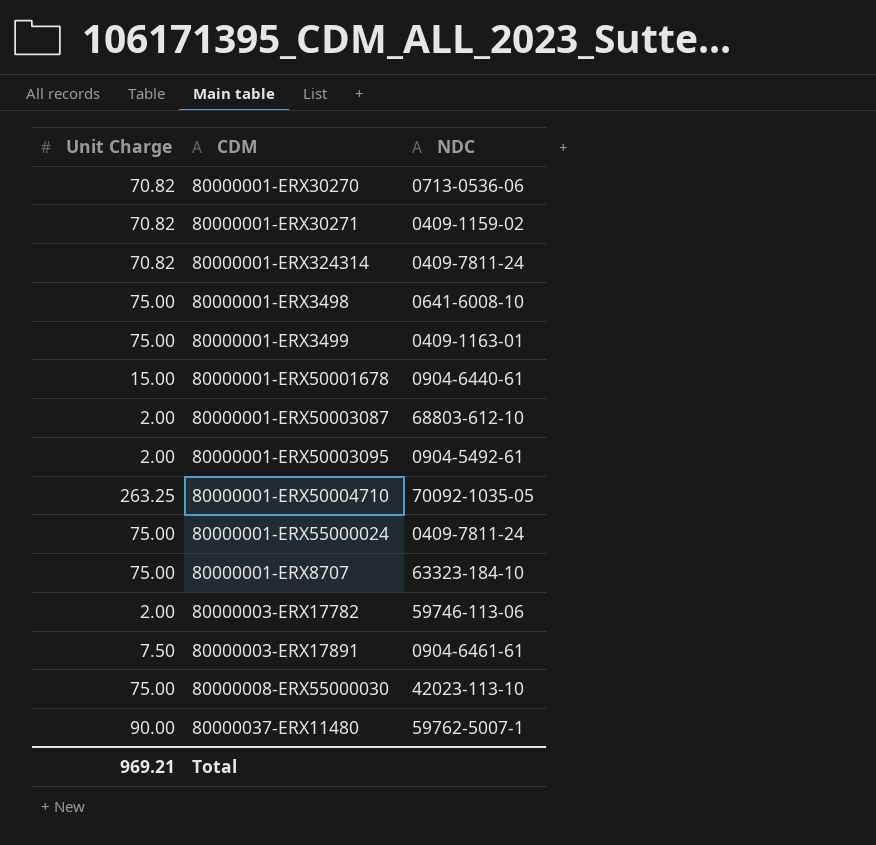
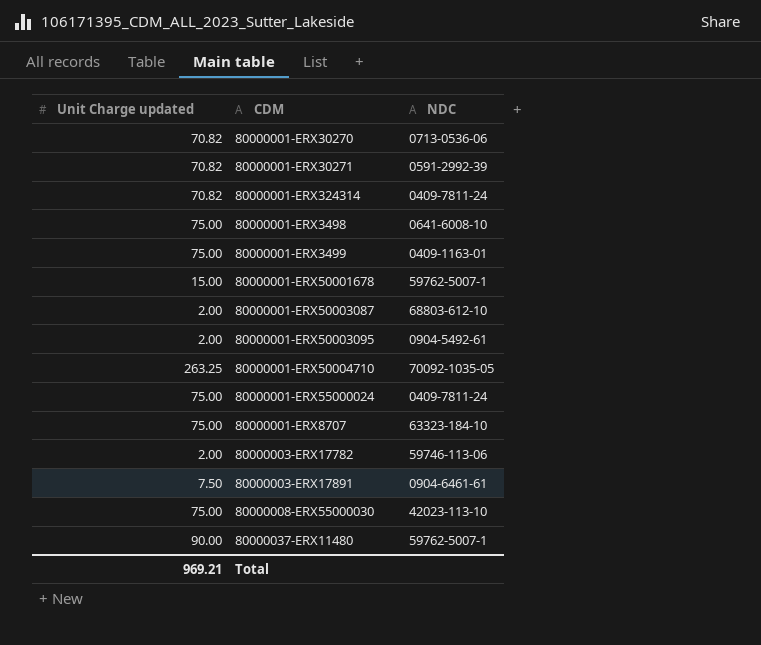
column name: Unit Charge -> Unit Charge updated
80000001-ERX30271 | NDC: 0409-1159-02 -> 0591-2992-39
80000001-ERX50001678 | NDC: 0904-6440-61 -> 59762-5007-1

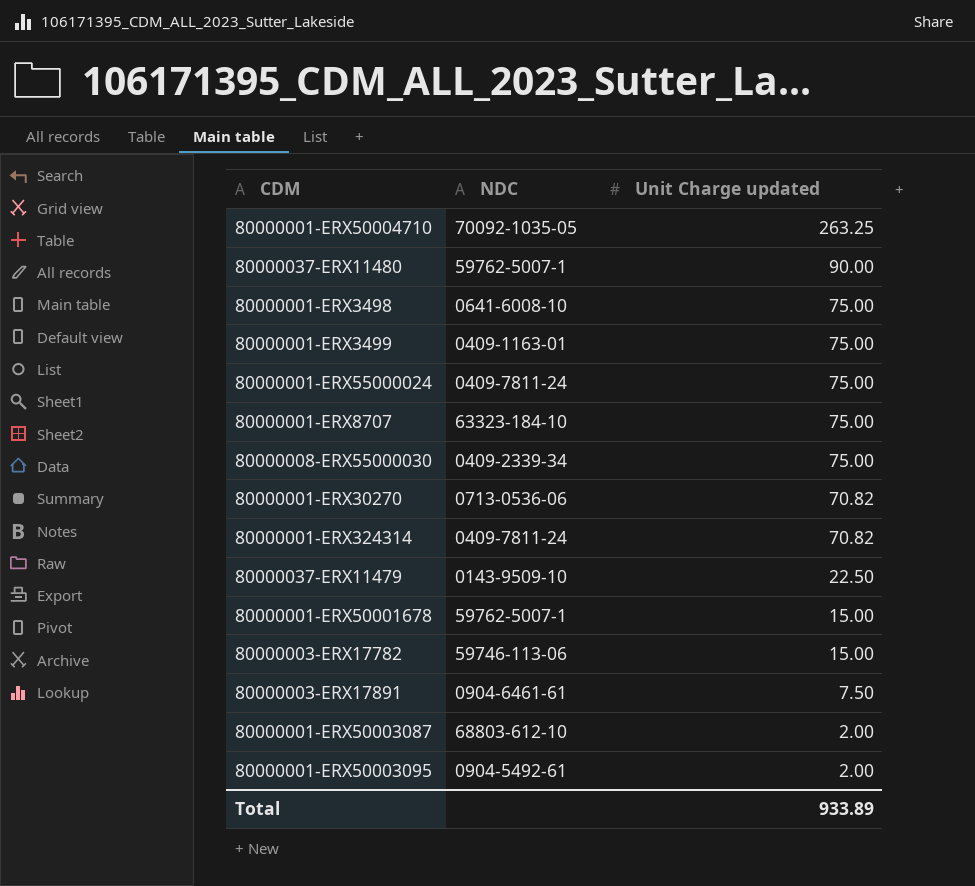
row order: none -> Unit Charge updated descending
column Unit Charge updated | position: 1 -> 3
row 80000001-ERX30271: 70.82 | 0591-2992-39 -> none
80000008-ERX55000030 | NDC: 42023-113-10 -> 0409-2339-34
row 80000037-ERX11479: none -> 0143-9509-10 | 22.50
80000003-ERX17782 | Unit Charge updated: 2.00 -> 15.00
Total | Unit Charge updated: 969.21 -> 933.89

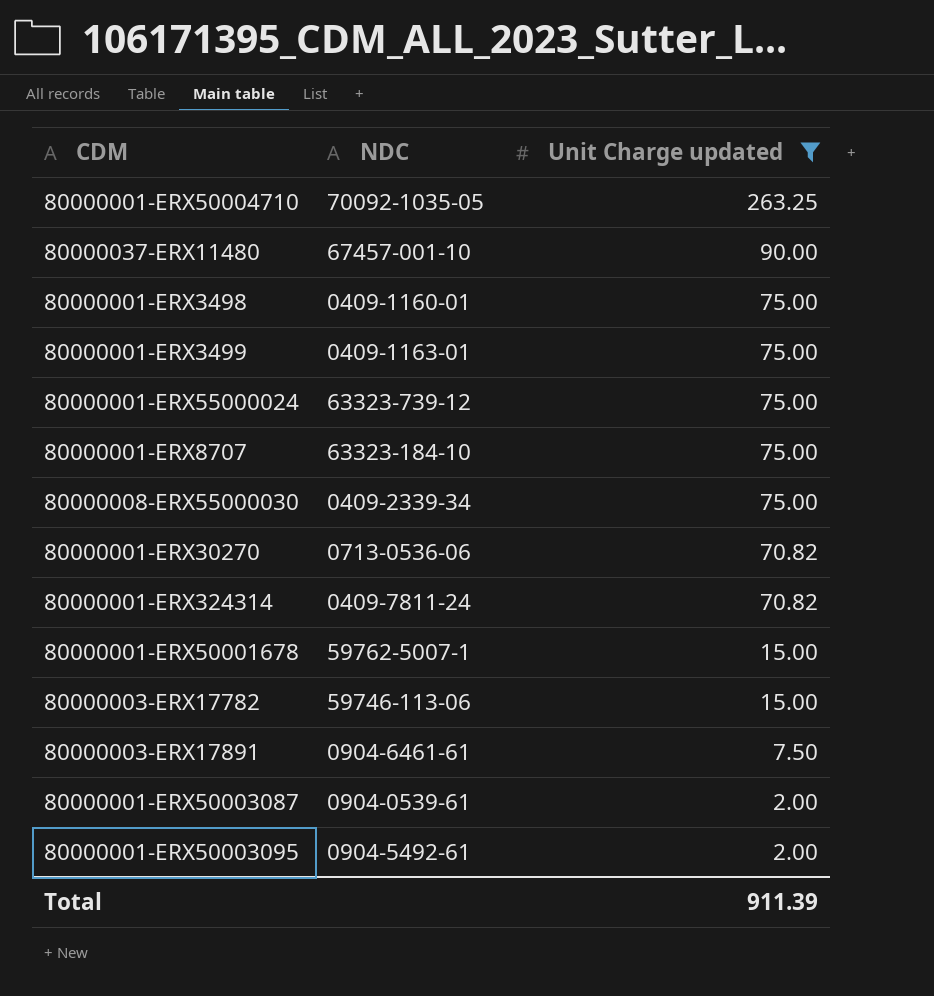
filter: none -> Unit Charge updated != 22.50
80000037-ERX11480 | NDC: 59762-5007-1 -> 67457-001-10
80000001-ERX3498 | NDC: 0641-6008-10 -> 0409-1160-01
80000001-ERX55000024 | NDC: 0409-7811-24 -> 63323-739-12
80000001-ERX50003087 | NDC: 68803-612-10 -> 0904-0539-61
Total | Unit Charge updated: 933.89 -> 911.39

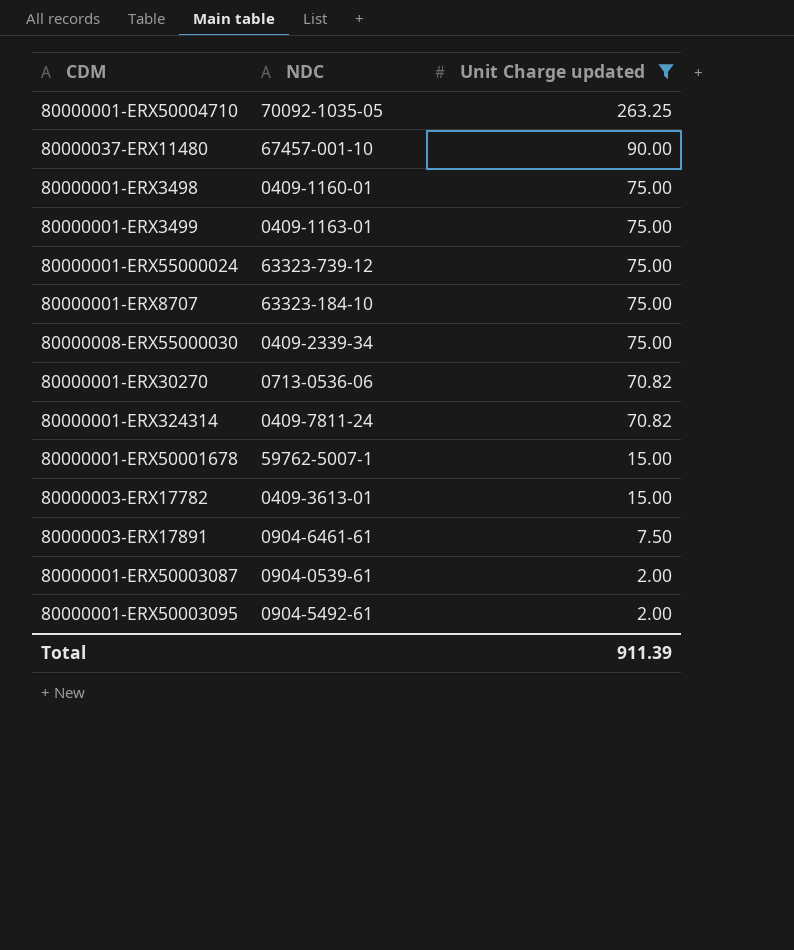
80000003-ERX17782 | NDC: 59746-113-06 -> 0409-3613-01

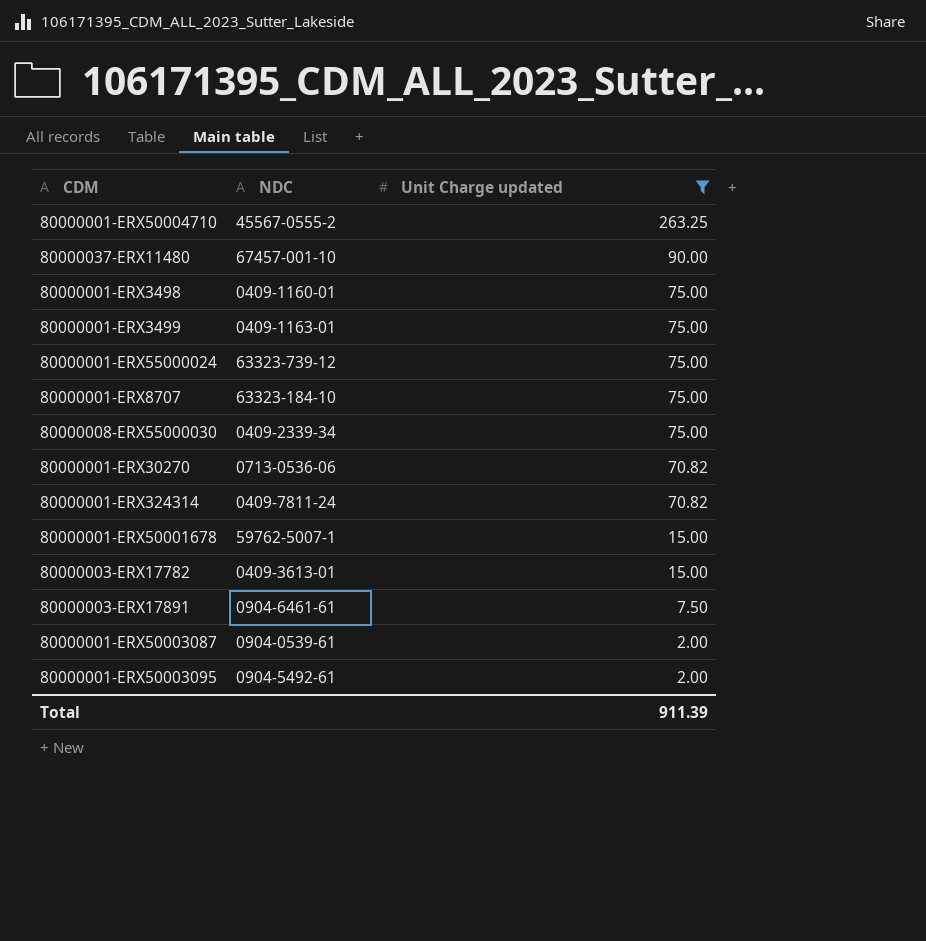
80000001-ERX50004710 | NDC: 70092-1035-05 -> 45567-0555-2

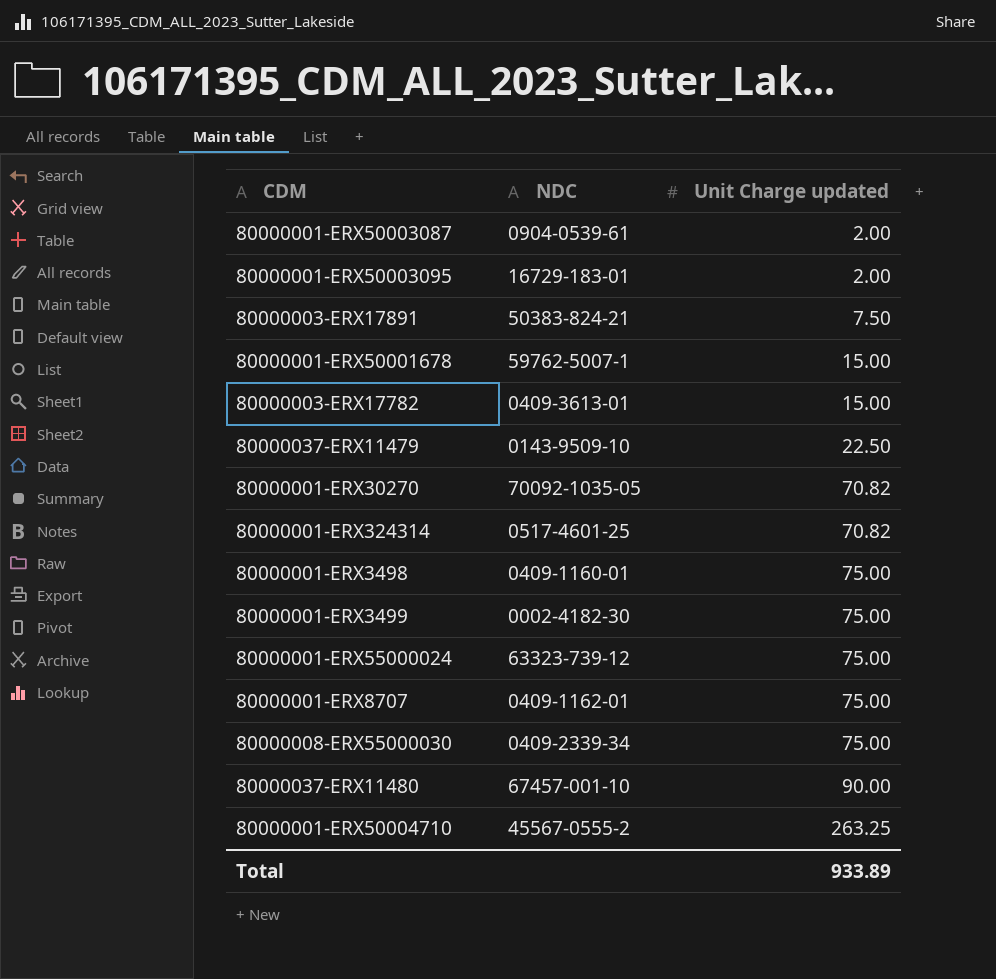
filter: Unit Charge updated != 22.50 -> none
row order: Unit Charge updated descending -> Unit Charge updated ascending
80000001-ERX50003095 | NDC: 0904-5492-61 -> 16729-183-01
80000003-ERX17891 | NDC: 0904-6461-61 -> 50383-824-21
80000001-ERX30270 | NDC: 0713-0536-06 -> 70092-1035-05
80000001-ERX324314 | NDC: 0409-7811-24 -> 0517-4601-25
80000001-ERX3499 | NDC: 0409-1163-01 -> 0002-4182-30
80000001-ERX8707 | NDC: 63323-184-10 -> 0409-1162-01
Total | Unit Charge updated: 911.39 -> 933.89

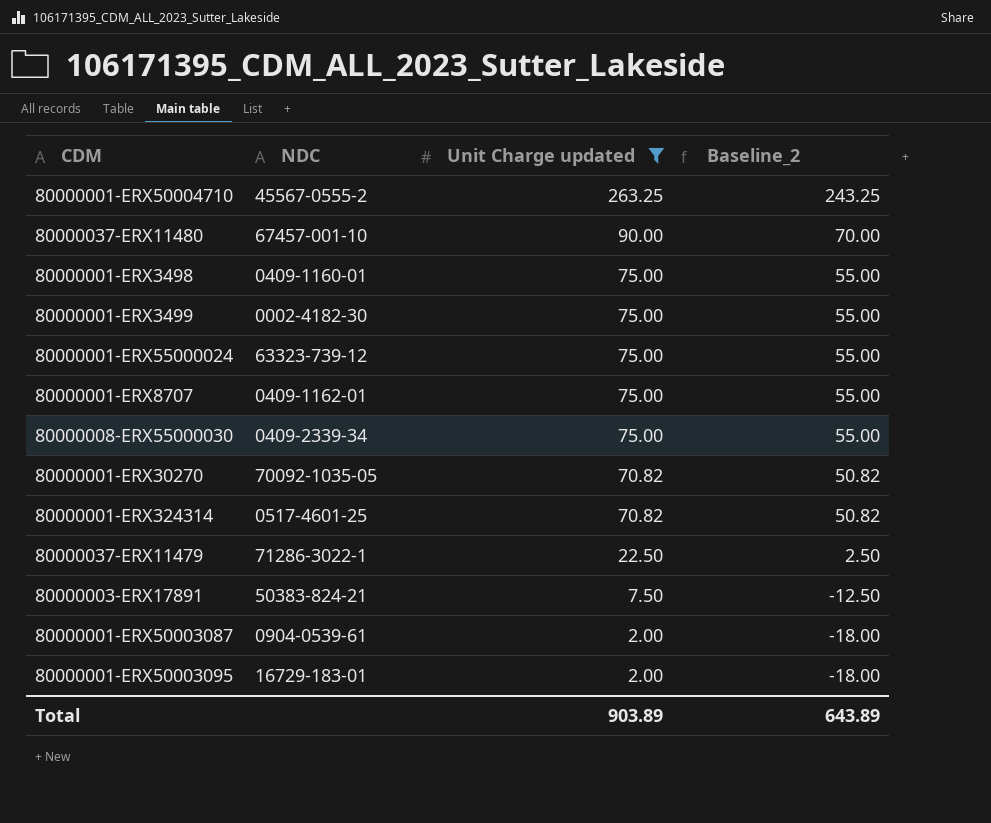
filter: none -> Unit Charge updated != 15.00
row order: Unit Charge updated ascending -> Unit Charge updated descending
column Baseline_2 | formula: none -> [Unit Charge updated] - 20
80000037-ERX11479 | NDC: 0143-9509-10 -> 71286-3022-1
Total | Unit Charge updated: 933.89 -> 903.89

